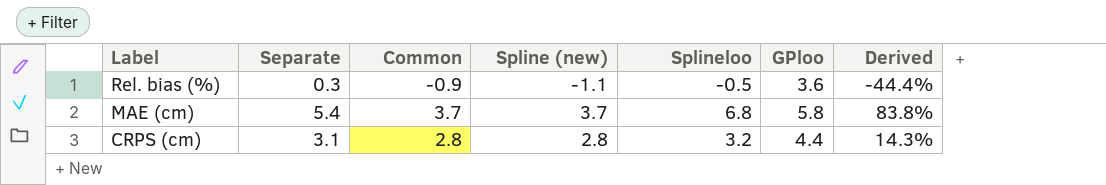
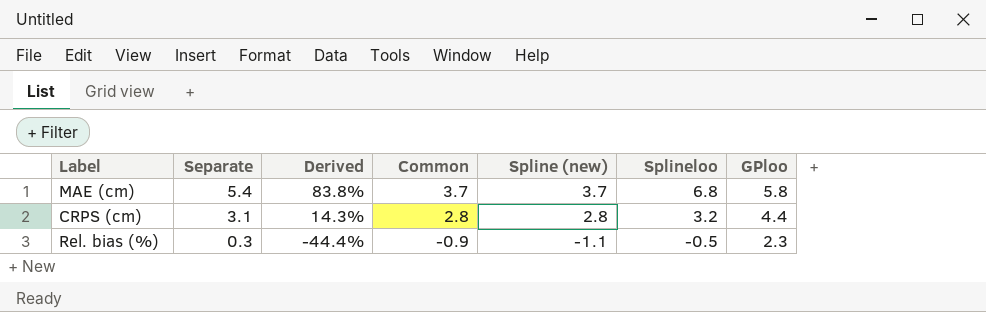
row order: Label descending -> Separate descending
column Derived | position: 7 -> 3
Rel. bias (%) | GPloo: 3.6 -> 2.3

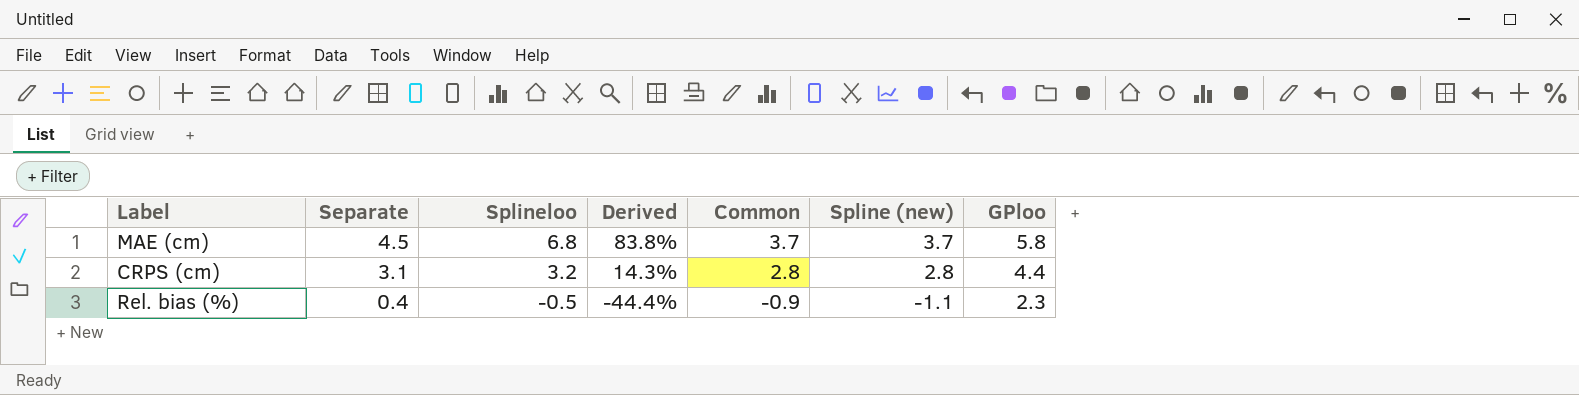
column Splineloo | position: 6 -> 3
MAE (cm) | Separate: 5.4 -> 4.5
Rel. bias (%) | Separate: 0.3 -> 0.4

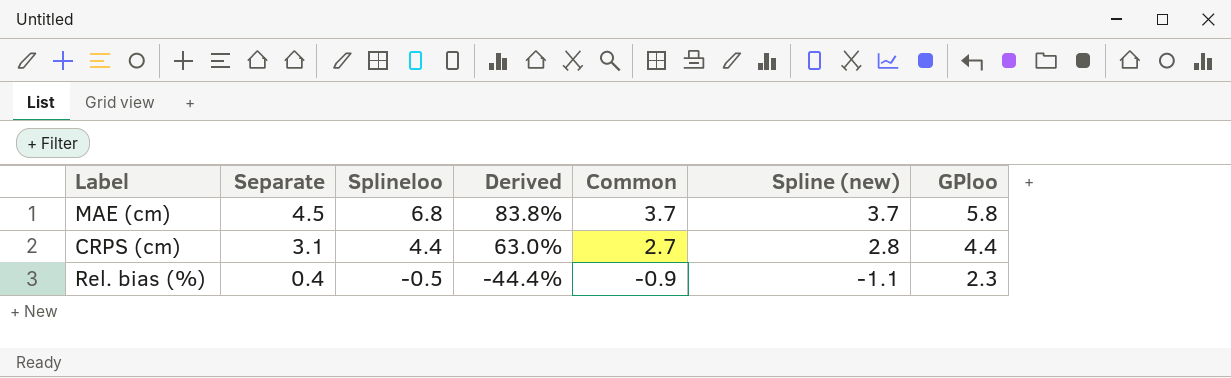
CRPS (cm) | Splineloo: 3.2 -> 4.4
CRPS (cm) | Derived: 14.3% -> 63.0%
CRPS (cm) | Common: 2.8 -> 2.7

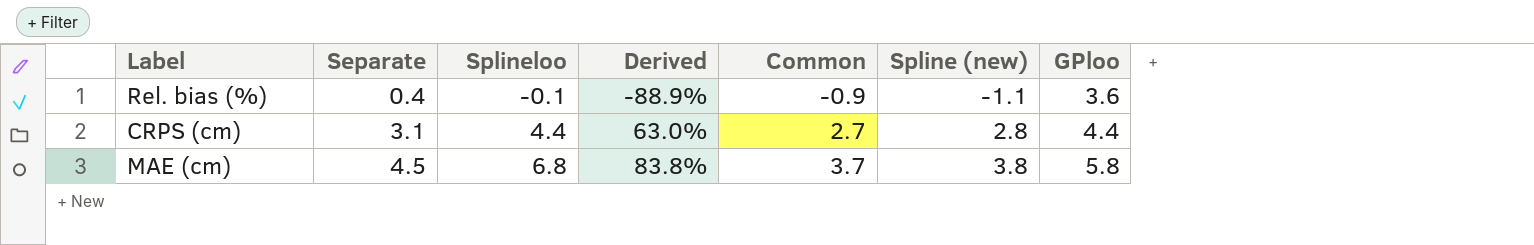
row order: Separate descending -> Separate ascending
Rel. bias (%) | Splineloo: -0.5 -> -0.1
Rel. bias (%) | Derived: -44.4% -> -88.9%
Rel. bias (%) | GPloo: 2.3 -> 3.6
MAE (cm) | Spline (new): 3.7 -> 3.8

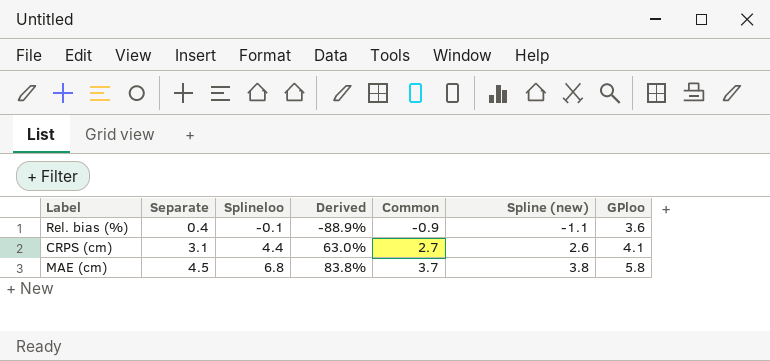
CRPS (cm) | Spline (new): 2.8 -> 2.6
CRPS (cm) | GPloo: 4.4 -> 4.1

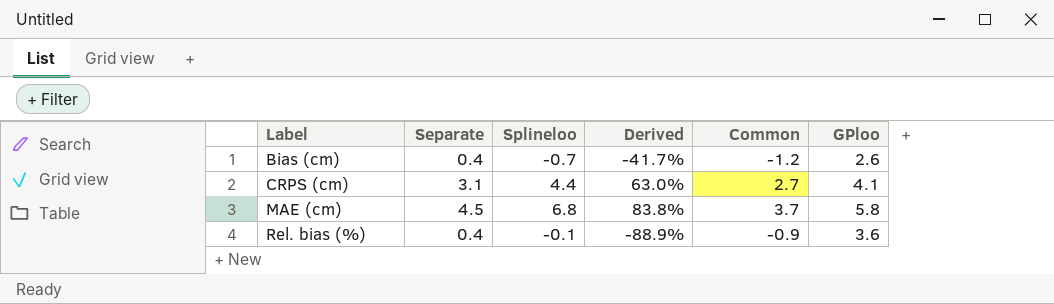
row order: Separate ascending -> Label ascending
column Spline (new) | position: 6 -> none
row Bias (cm): none -> 0.4 | -0.7 | -41.7% | -1.2 | 2.6

